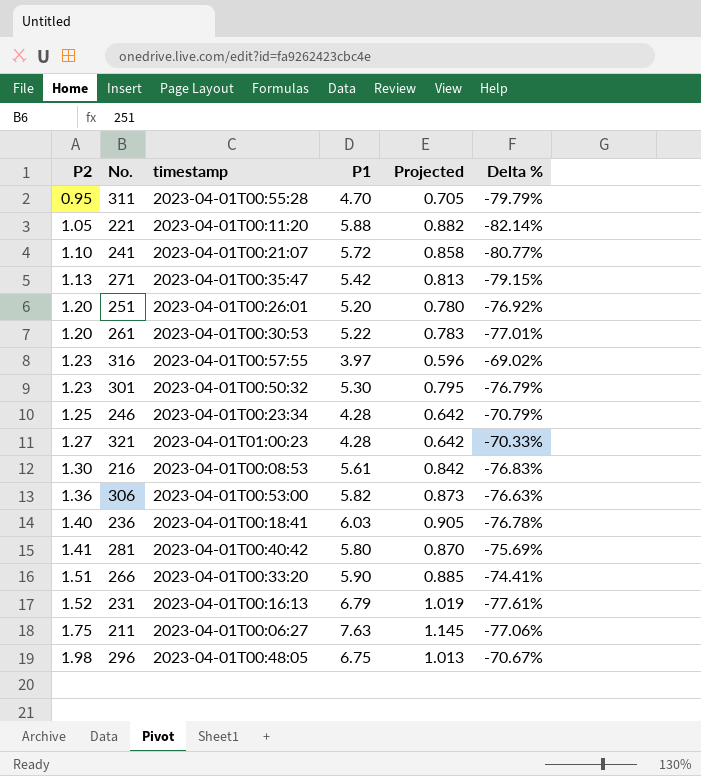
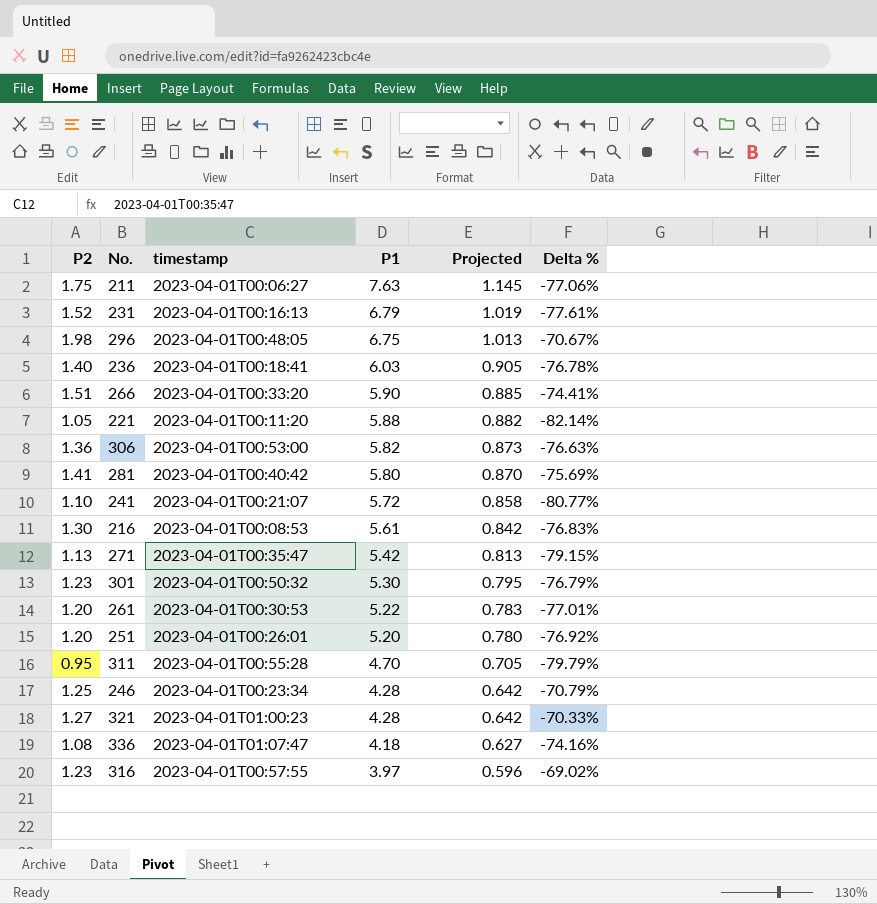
row order: P2 ascending -> P1 descending
row 336: none -> 1.08 | 2023-04-01T01:07:47 | 4.18 | 0.627 | -74.16%

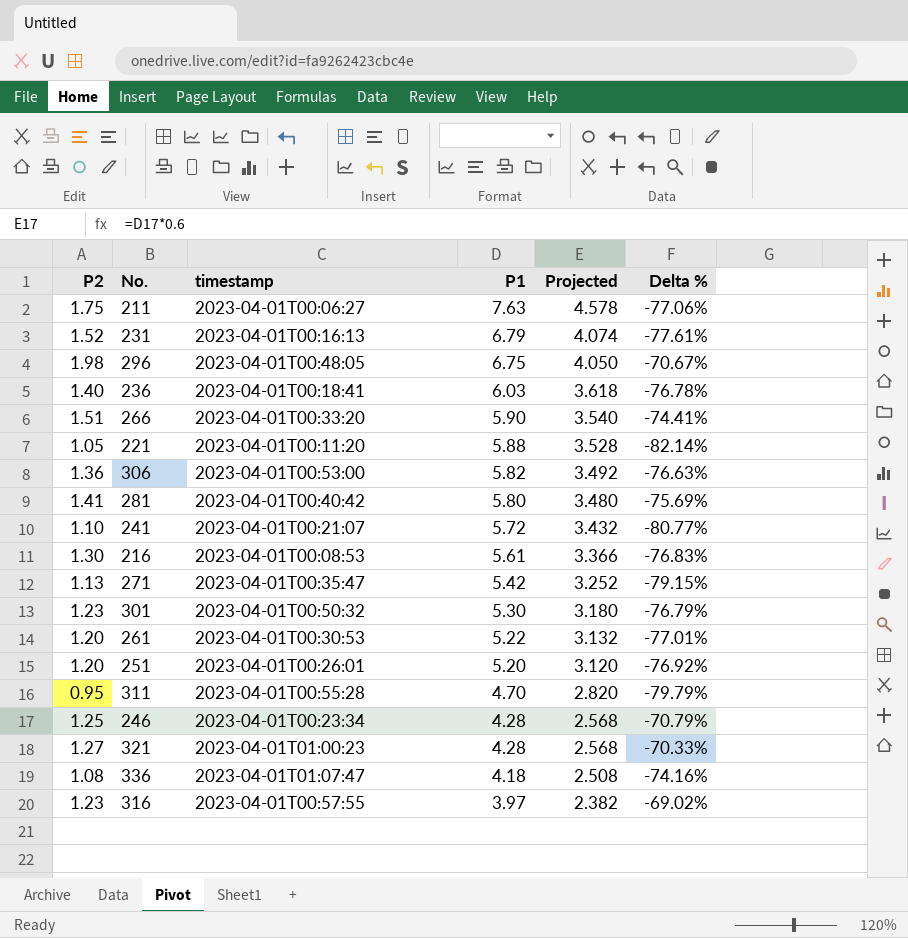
column Projected | formula: [P1] * 0.15 -> [P1] * 0.6

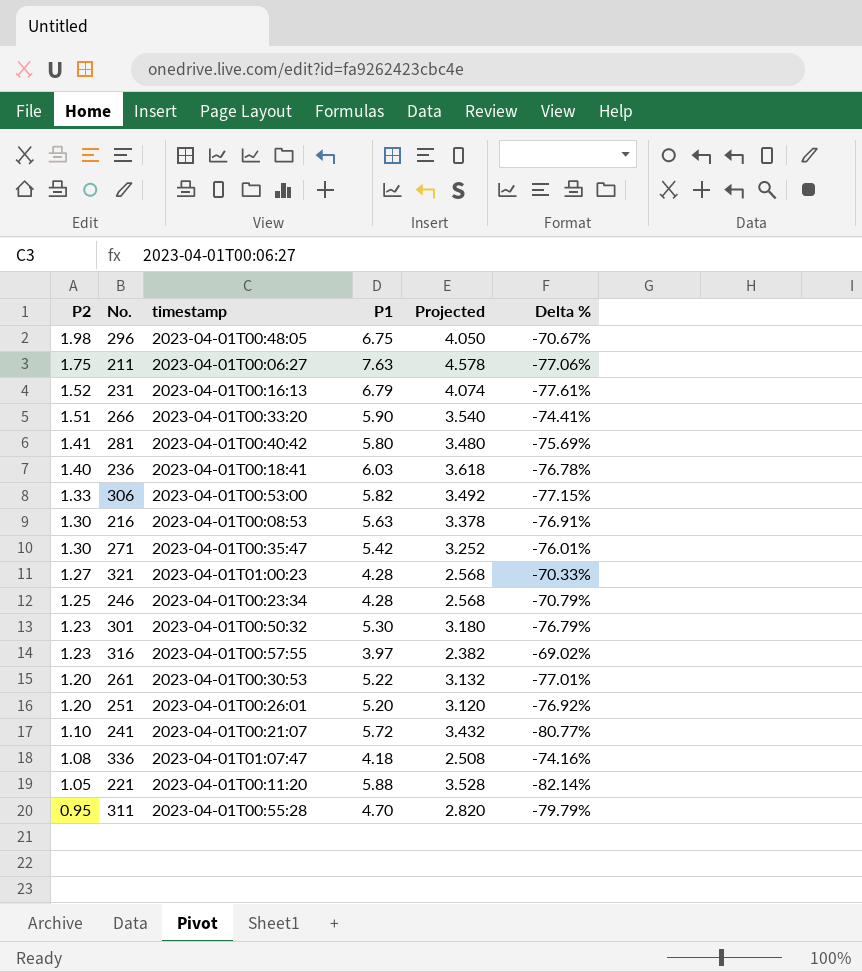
row order: P1 descending -> P2 descending
306 | P2: 1.36 -> 1.33
306 | Delta %: -76.63% -> -77.15%
216 | P1: 5.61 -> 5.63
216 | Projected: 3.366 -> 3.378
216 | Delta %: -76.83% -> -76.91%
271 | P2: 1.13 -> 1.30
271 | Delta %: -79.15% -> -76.01%

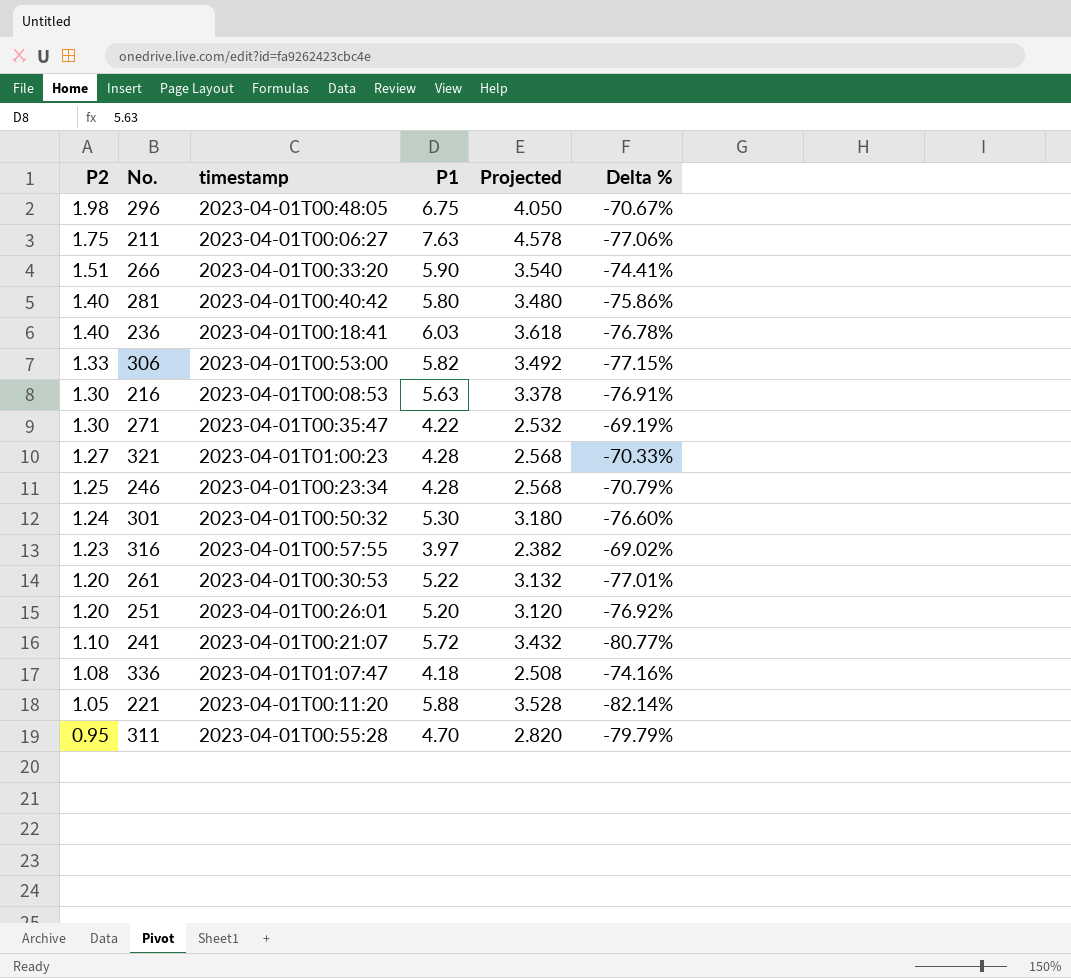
row 231: 1.52 | 2023-04-01T00:16:13 | 6.79 | 4.074 | -77.61% -> none
281 | P2: 1.41 -> 1.40
281 | Delta %: -75.69% -> -75.86%
271 | P1: 5.42 -> 4.22
271 | Projected: 3.252 -> 2.532
271 | Delta %: -76.01% -> -69.19%
301 | P2: 1.23 -> 1.24
301 | Delta %: -76.79% -> -76.60%

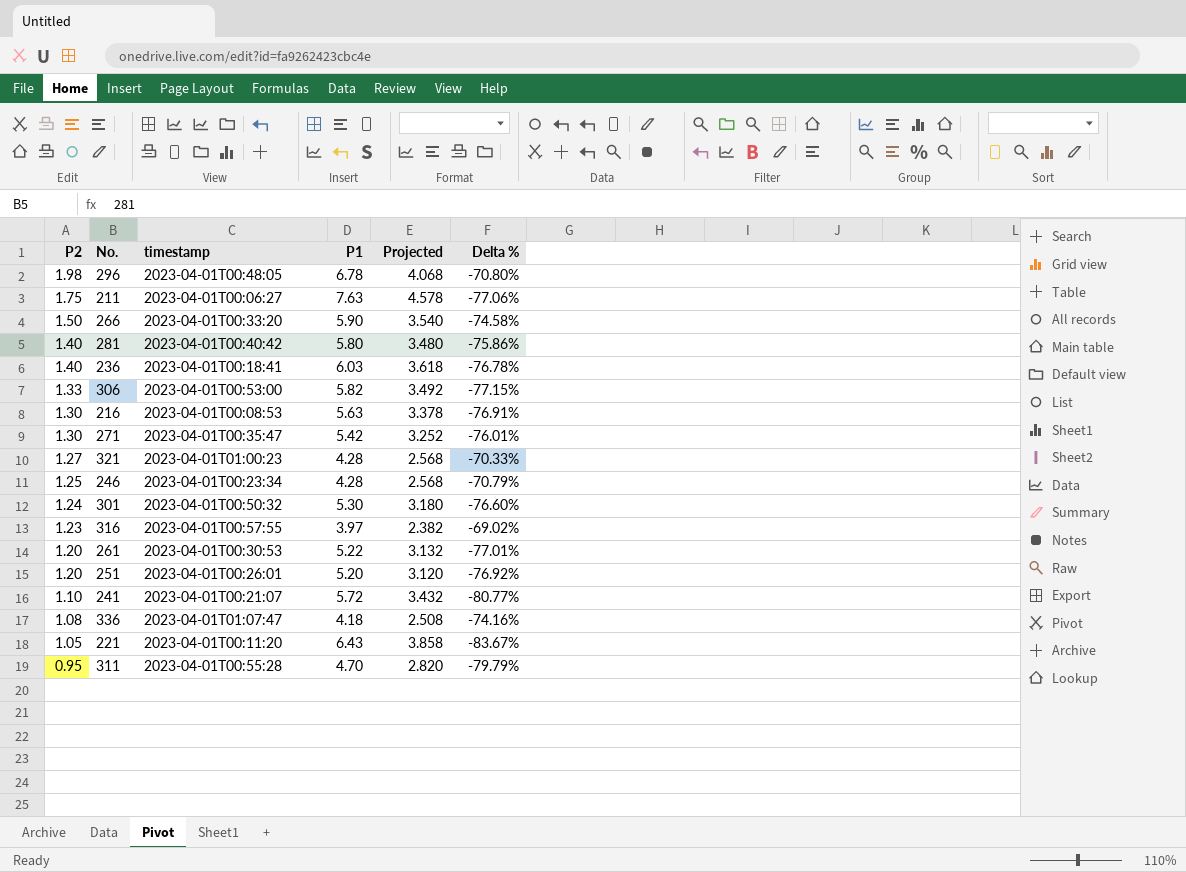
296 | P1: 6.75 -> 6.78
296 | Projected: 4.050 -> 4.068
296 | Delta %: -70.67% -> -70.80%
266 | P2: 1.51 -> 1.50
266 | Delta %: -74.41% -> -74.58%
271 | P1: 4.22 -> 5.42
271 | Projected: 2.532 -> 3.252
271 | Delta %: -69.19% -> -76.01%
221 | P1: 5.88 -> 6.43
221 | Projected: 3.528 -> 3.858
221 | Delta %: -82.14% -> -83.67%

